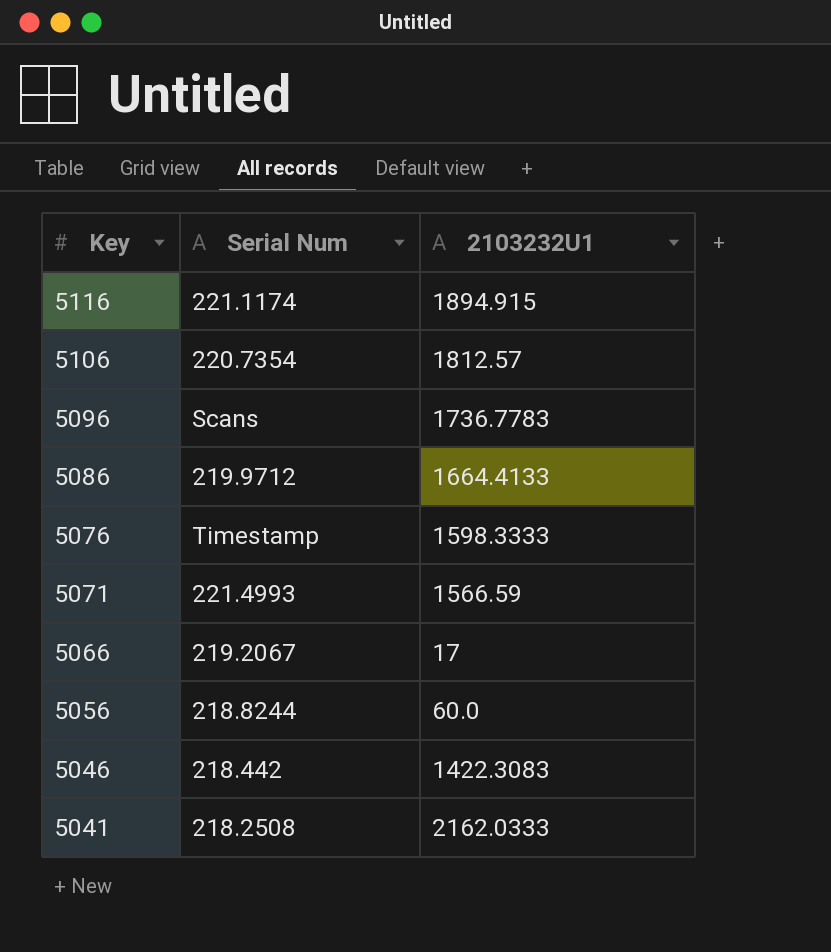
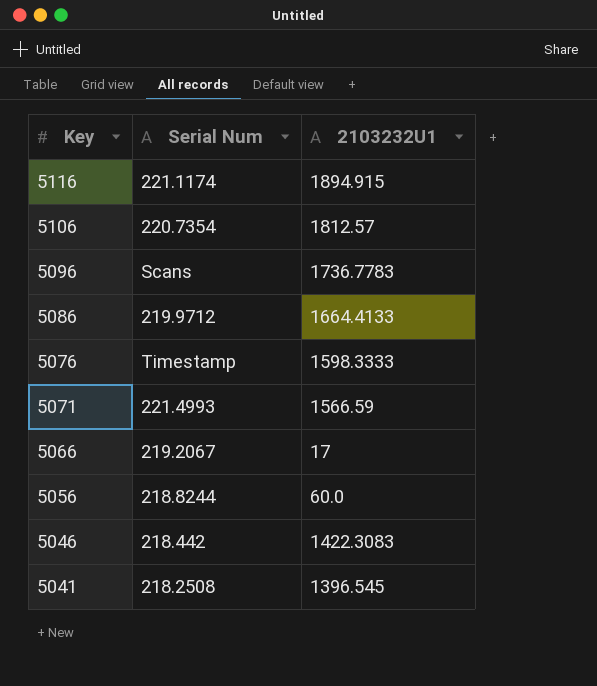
5041 | 2103232U1: 2162.0333 -> 1396.545

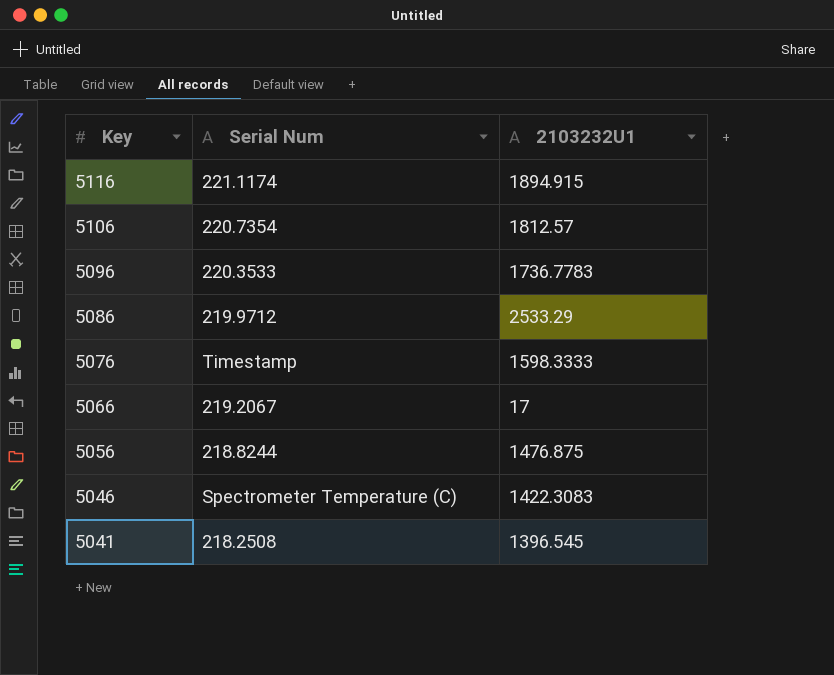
row 5071: 221.4993 | 1566.59 -> none
5096 | Serial Num: Scans -> 220.3533
5086 | 2103232U1: 1664.4133 -> 2533.29
5056 | 2103232U1: 60.0 -> 1476.875
5046 | Serial Num: 218.442 -> Spectrometer Temperature (C)

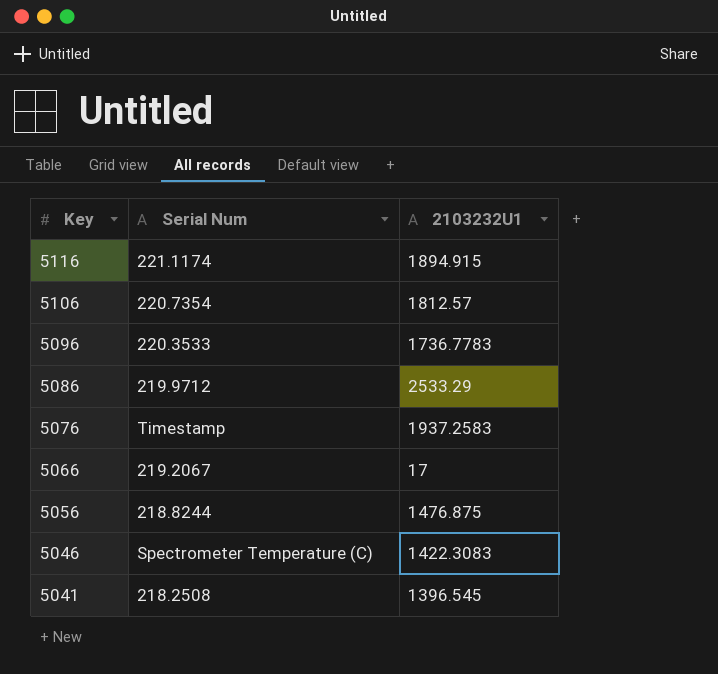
5076 | 2103232U1: 1598.3333 -> 1937.2583

